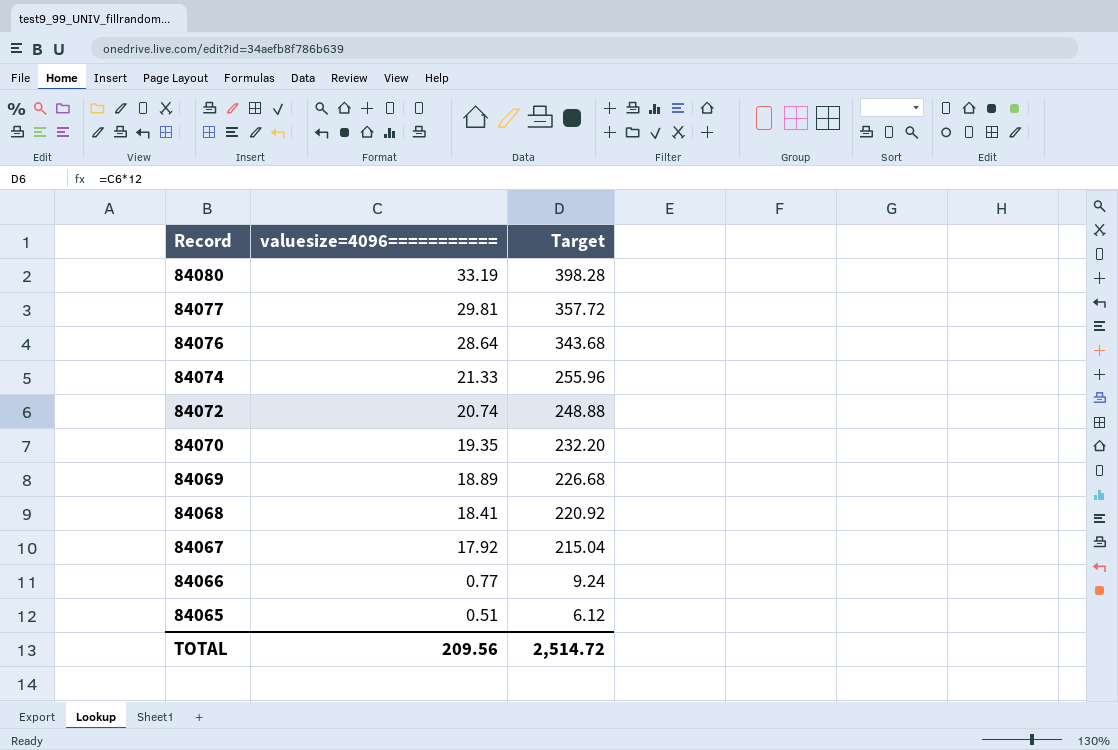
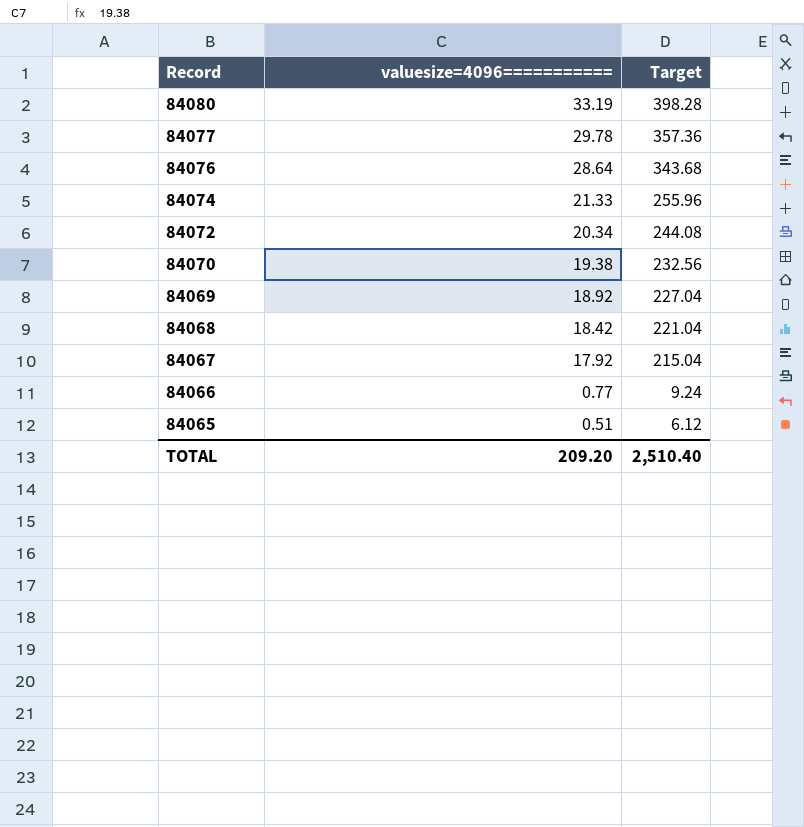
84077 | valuesize=4096===========: 29.81 -> 29.78
84077 | Target: 357.72 -> 357.36
84072 | valuesize=4096===========: 20.74 -> 20.34
84072 | Target: 248.88 -> 244.08
84070 | valuesize=4096===========: 19.35 -> 19.38
84070 | Target: 232.20 -> 232.56
84069 | valuesize=4096===========: 18.89 -> 18.92
84069 | Target: 226.68 -> 227.04
84068 | valuesize=4096===========: 18.41 -> 18.42
84068 | Target: 220.92 -> 221.04
TOTAL | valuesize=4096===========: 209.56 -> 209.20
TOTAL | Target: 2,514.72 -> 2,510.40

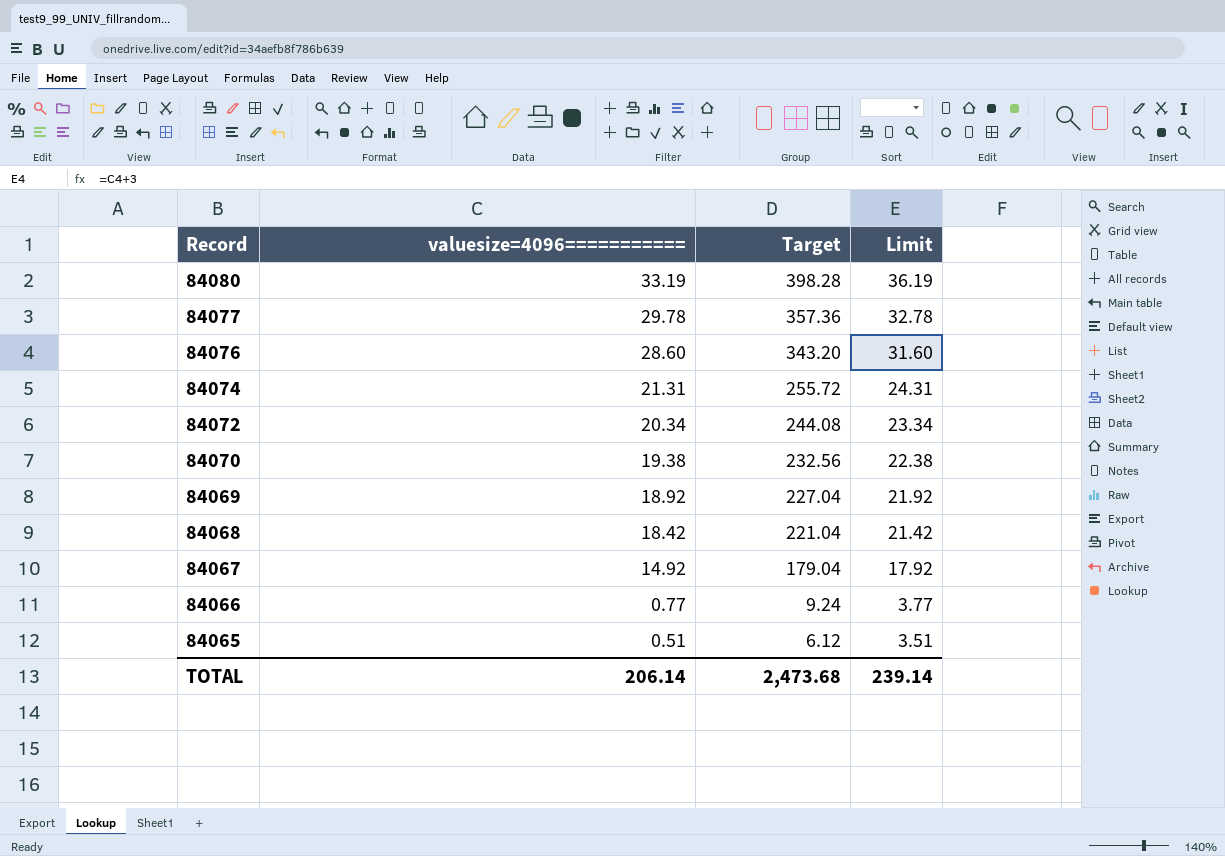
column Limit | formula: none -> [valuesize=4096===========] + 3
84076 | valuesize=4096===========: 28.64 -> 28.60
84076 | Target: 343.68 -> 343.20
84074 | valuesize=4096===========: 21.33 -> 21.31
84074 | Target: 255.96 -> 255.72
84067 | valuesize=4096===========: 17.92 -> 14.92
84067 | Target: 215.04 -> 179.04
TOTAL | valuesize=4096===========: 209.20 -> 206.14
TOTAL | Target: 2,510.40 -> 2,473.68

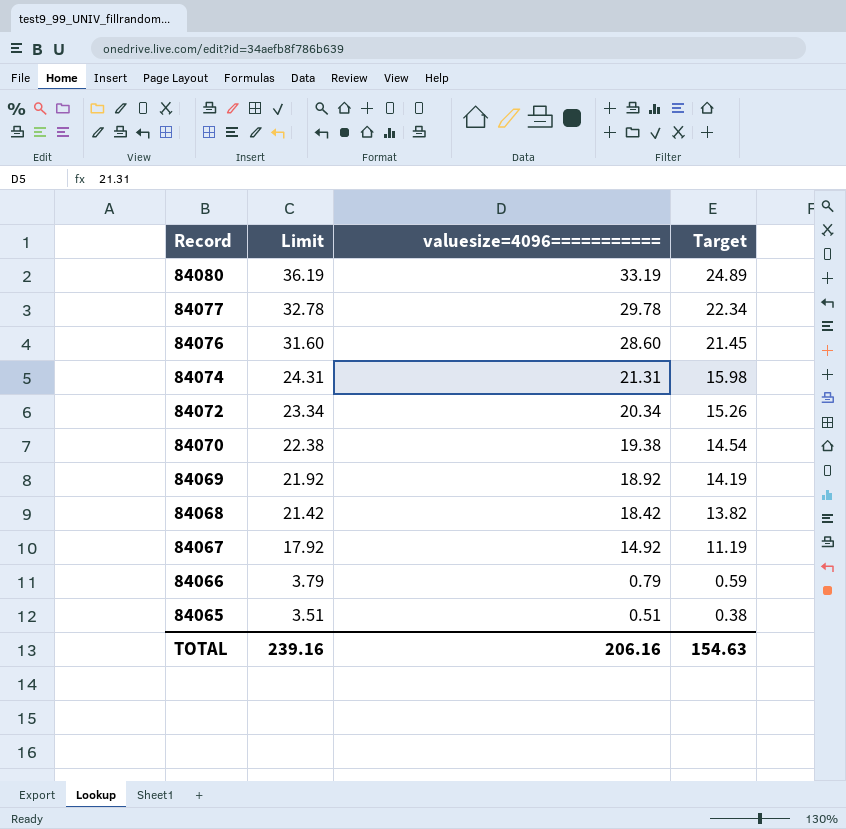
column Limit | position: 4 -> 2
column Target | formula: [valuesize=4096===========] * 12 -> [valuesize=4096===========] * 0.75
84066 | Limit: 3.77 -> 3.79
84066 | valuesize=4096===========: 0.77 -> 0.79
TOTAL | Limit: 239.14 -> 239.16
TOTAL | valuesize=4096===========: 206.14 -> 206.16
TOTAL | Target: 2,473.68 -> 154.63

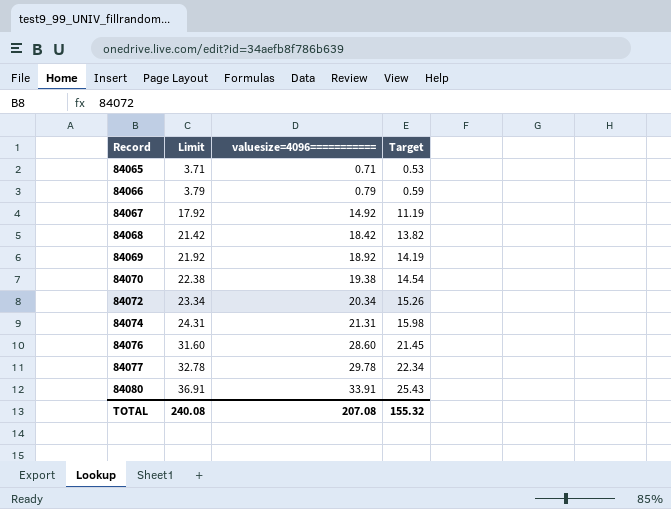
row order: Record descending -> Record ascending
84065 | Limit: 3.51 -> 3.71
84065 | valuesize=4096===========: 0.51 -> 0.71
84065 | Target: 0.38 -> 0.53
84080 | Limit: 36.19 -> 36.91
84080 | valuesize=4096===========: 33.19 -> 33.91
84080 | Target: 24.89 -> 25.43
TOTAL | Limit: 239.16 -> 240.08
TOTAL | valuesize=4096===========: 206.16 -> 207.08
TOTAL | Target: 154.63 -> 155.32

